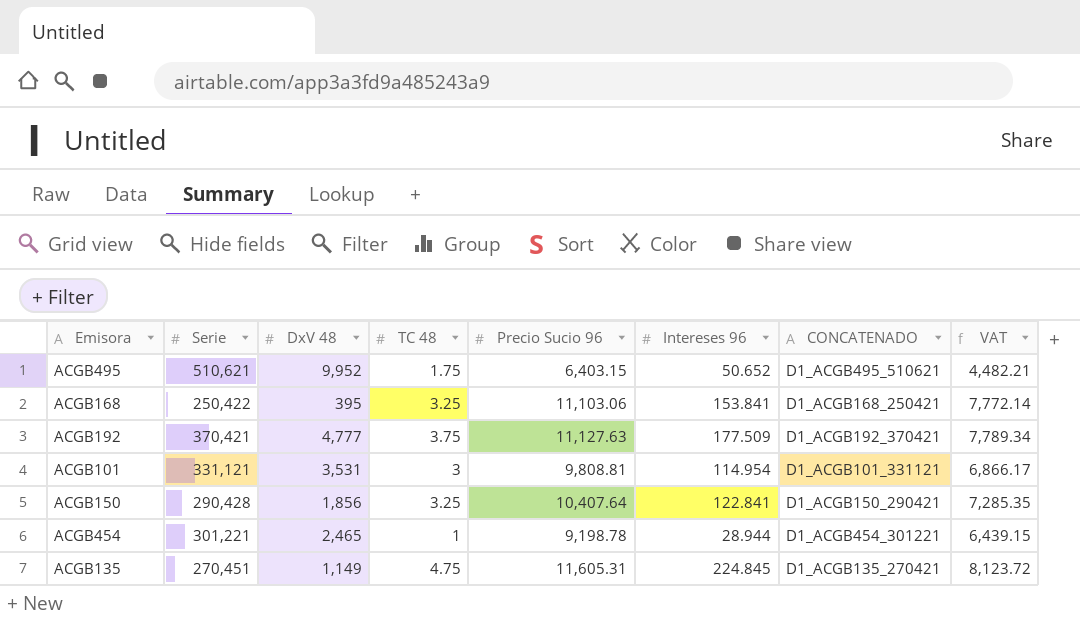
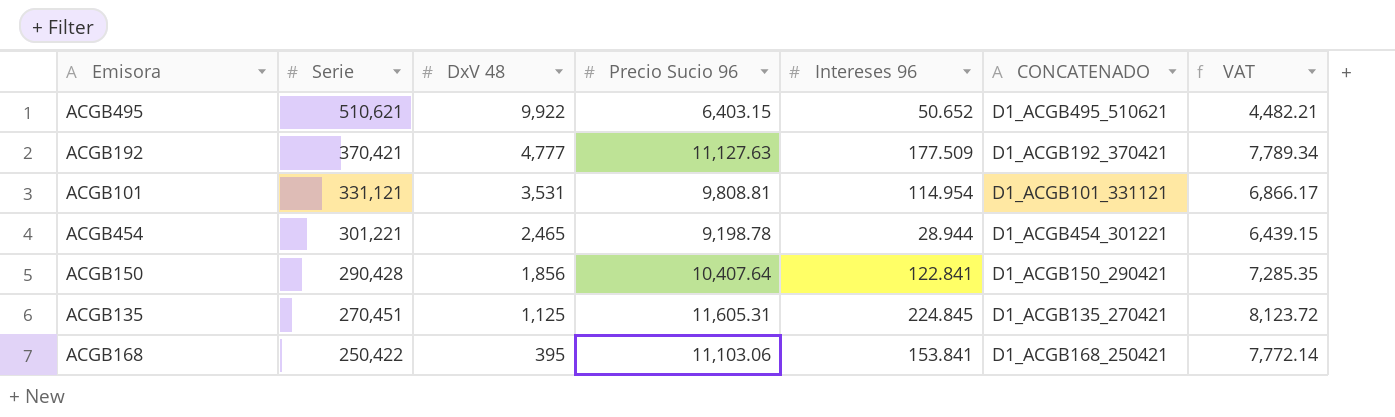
row order: none -> Serie descending
column TC 48 | position: 4 -> none
ACGB495 | DxV 48: 9,952 -> 9,922
ACGB135 | DxV 48: 1,149 -> 1,125

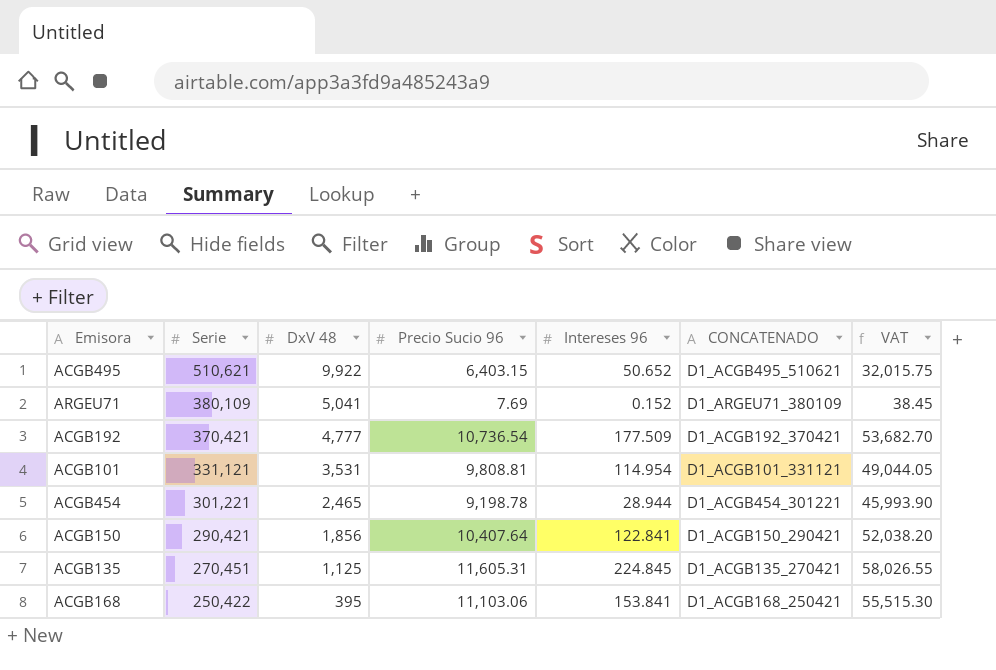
column VAT | formula: [Precio Sucio 96] * 0.7 -> [Precio Sucio 96] * 5
row ARGEU71: none -> 380,109 | 5,041 | 7.69 | 0.152 | D1_ARGEU71_380109 | 38.45
ACGB192 | Precio Sucio 96: 11,127.63 -> 10,736.54
ACGB150 | Serie: 290,428 -> 290,421

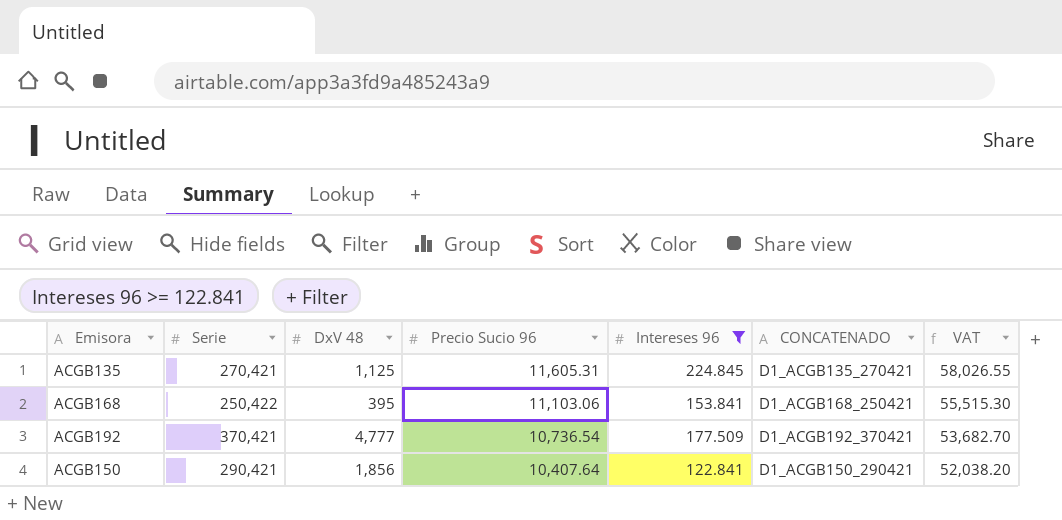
filter: none -> Intereses 96 >= 122.841
row order: Serie descending -> Precio Sucio 96 descending
ACGB135 | Serie: 270,451 -> 270,421

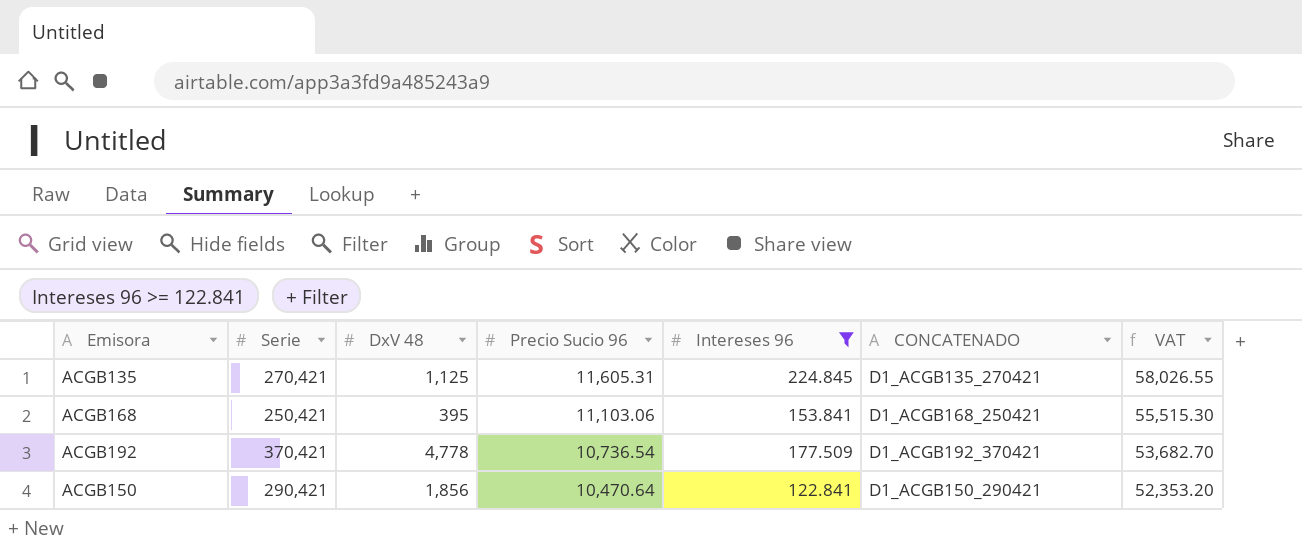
ACGB168 | Serie: 250,422 -> 250,421
ACGB192 | DxV 48: 4,777 -> 4,778
ACGB150 | Precio Sucio 96: 10,407.64 -> 10,470.64
ACGB150 | VAT: 52,038.20 -> 52,353.20

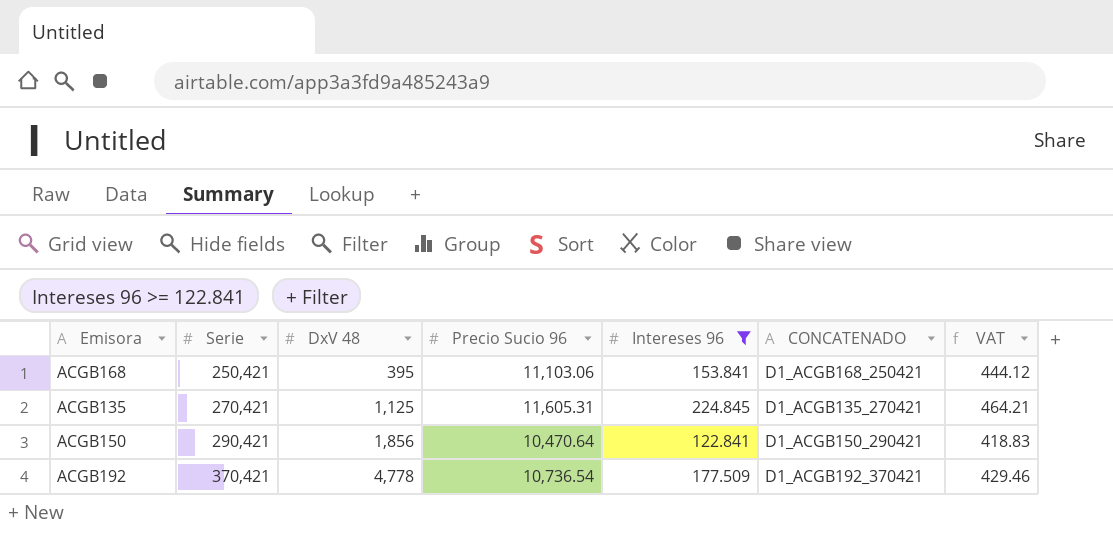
row order: Precio Sucio 96 descending -> Serie ascending
column VAT | formula: [Precio Sucio 96] * 5 -> [Precio Sucio 96] * 0.04

